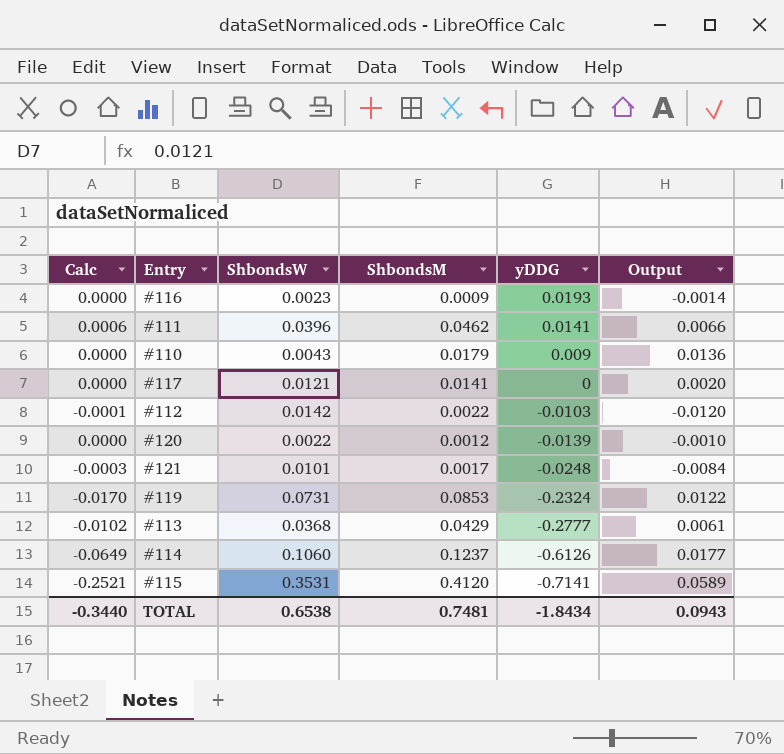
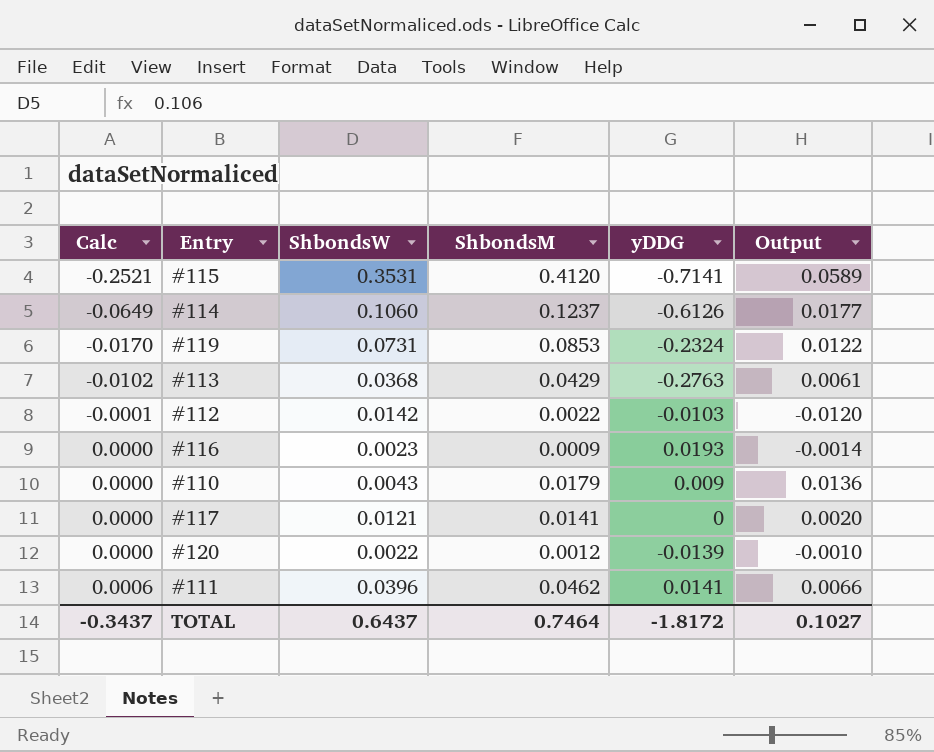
row order: yDDG descending -> Calc ascending
row #121: -0.0003 | 0.0101 | 0.0017 | -0.0248 | -0.0084 -> none
#113 | yDDG: -0.2777 -> -0.2763
TOTAL | Calc: -0.3440 -> -0.3437
TOTAL | ShbondsW: 0.6538 -> 0.6437
TOTAL | ShbondsM: 0.7481 -> 0.7464
TOTAL | yDDG: -1.8434 -> -1.8172
TOTAL | Output: 0.0943 -> 0.1027

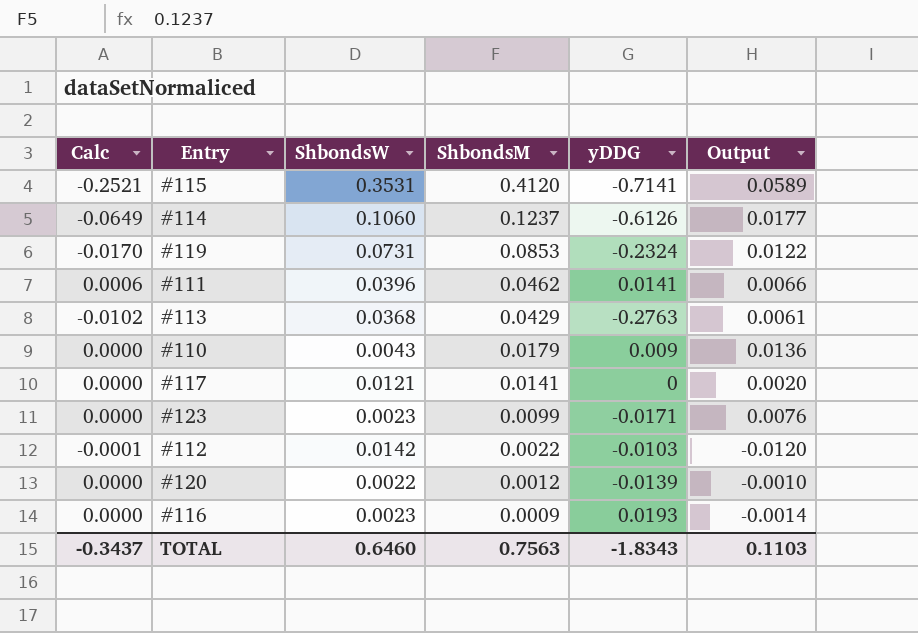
row order: Calc ascending -> ShbondsM descending
row #123: none -> 0.0000 | 0.0023 | 0.0099 | -0.0171 | 0.0076
TOTAL | ShbondsW: 0.6437 -> 0.6460
TOTAL | ShbondsM: 0.7464 -> 0.7563
TOTAL | yDDG: -1.8172 -> -1.8343
TOTAL | Output: 0.1027 -> 0.1103

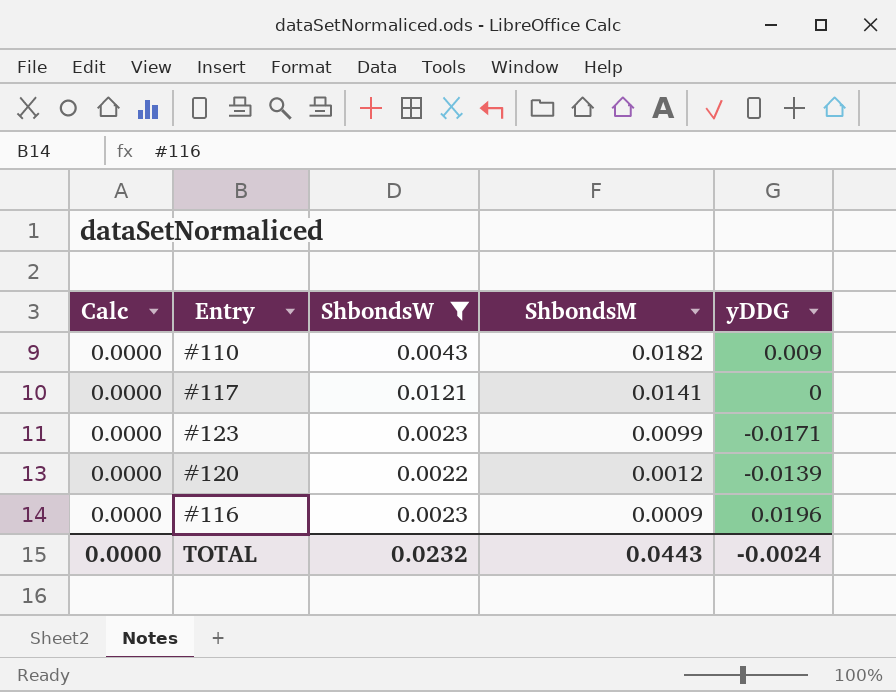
filter: none -> ShbondsW <= 0.0121
column Output | formula: [ShbondsM] - [ShbondsW] -> none
#110 | ShbondsM: 0.0179 -> 0.0182
#116 | yDDG: 0.0193 -> 0.0196
TOTAL | Calc: -0.3437 -> 0.0000
TOTAL | ShbondsW: 0.6460 -> 0.0232
TOTAL | ShbondsM: 0.7563 -> 0.0443
TOTAL | yDDG: -1.8343 -> -0.0024

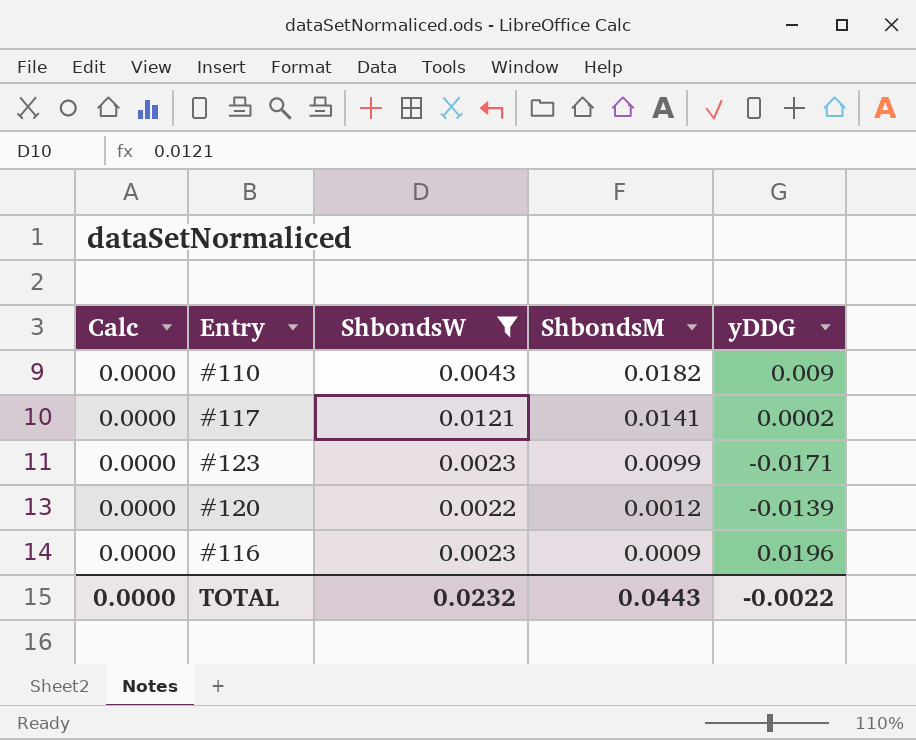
#117 | yDDG: 0 -> 0.0002
TOTAL | yDDG: -0.0024 -> -0.0022

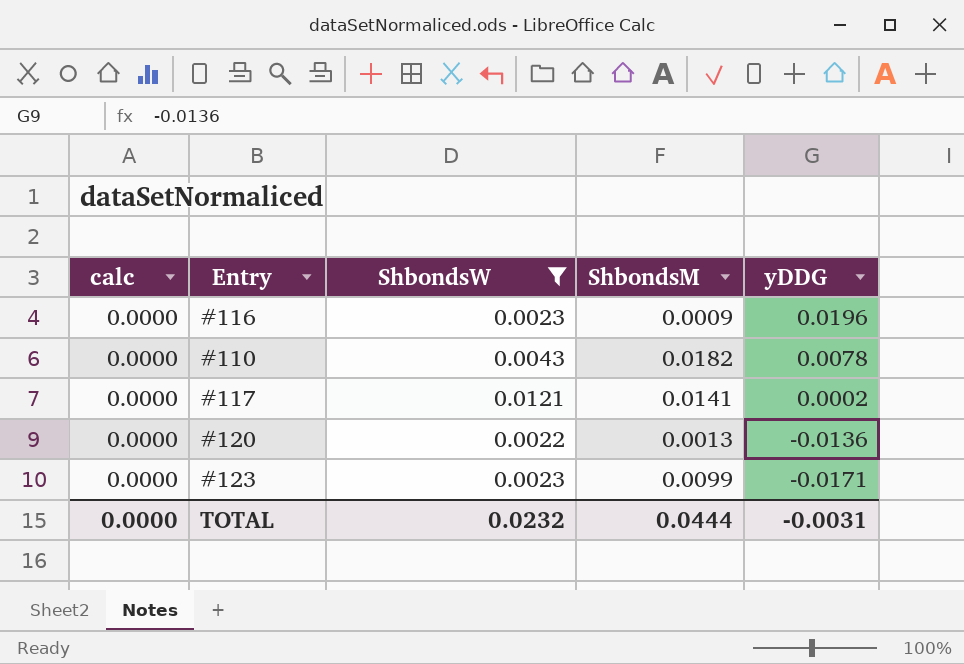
row order: ShbondsM descending -> yDDG descending
column name: Calc -> calc
#110 | yDDG: 0.009 -> 0.0078
#120 | ShbondsM: 0.0012 -> 0.0013
#120 | yDDG: -0.0139 -> -0.0136
TOTAL | ShbondsM: 0.0443 -> 0.0444
TOTAL | yDDG: -0.0022 -> -0.0031

